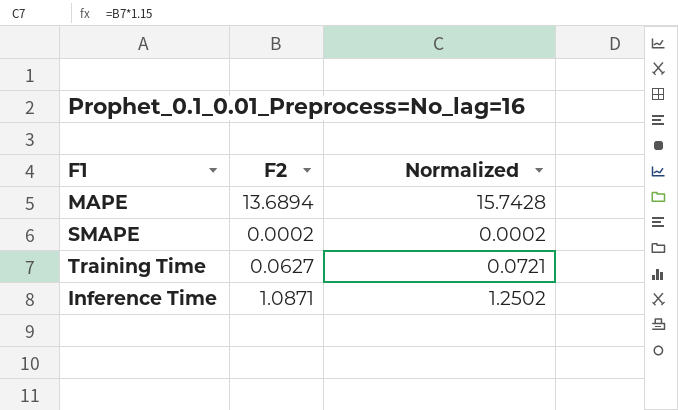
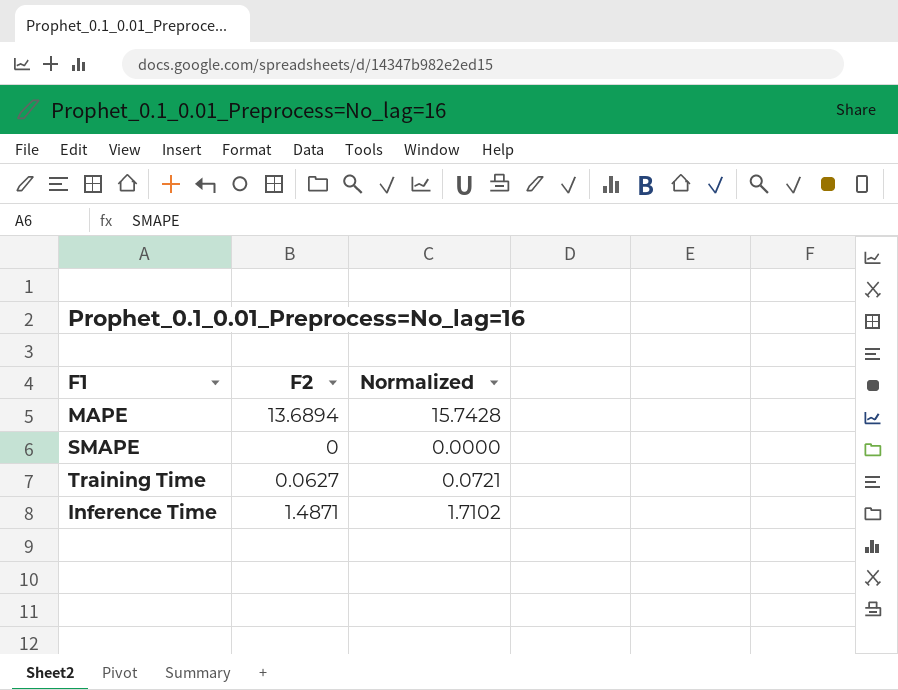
SMAPE | F2: 0.0002 -> 0
SMAPE | Normalized: 0.0002 -> 0.0000
Inference Time | F2: 1.0871 -> 1.4871
Inference Time | Normalized: 1.2502 -> 1.7102

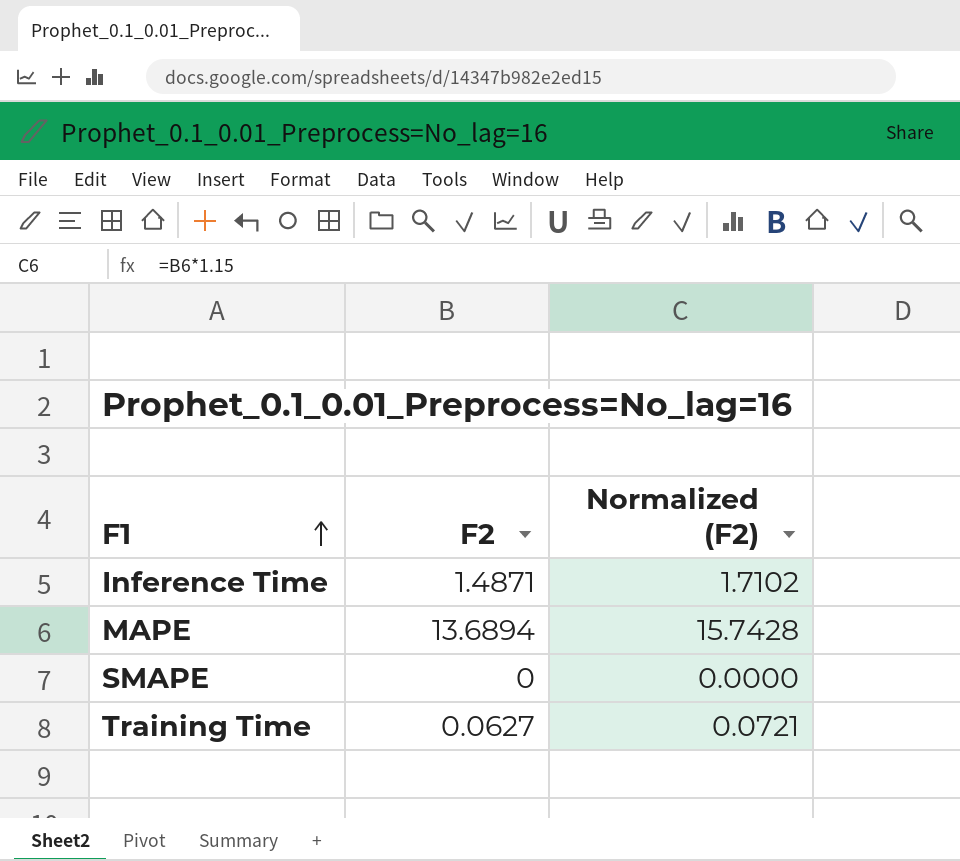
row order: none -> F1 ascending
column name: Normalized -> Normalized (F2)

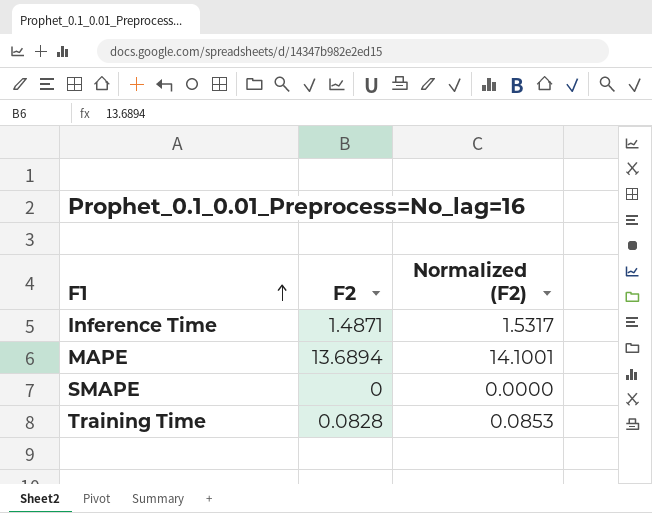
column Normalized (F2) | formula: [F2] * 1.15 -> [F2] * 1.03
Training Time | F2: 0.0627 -> 0.0828

